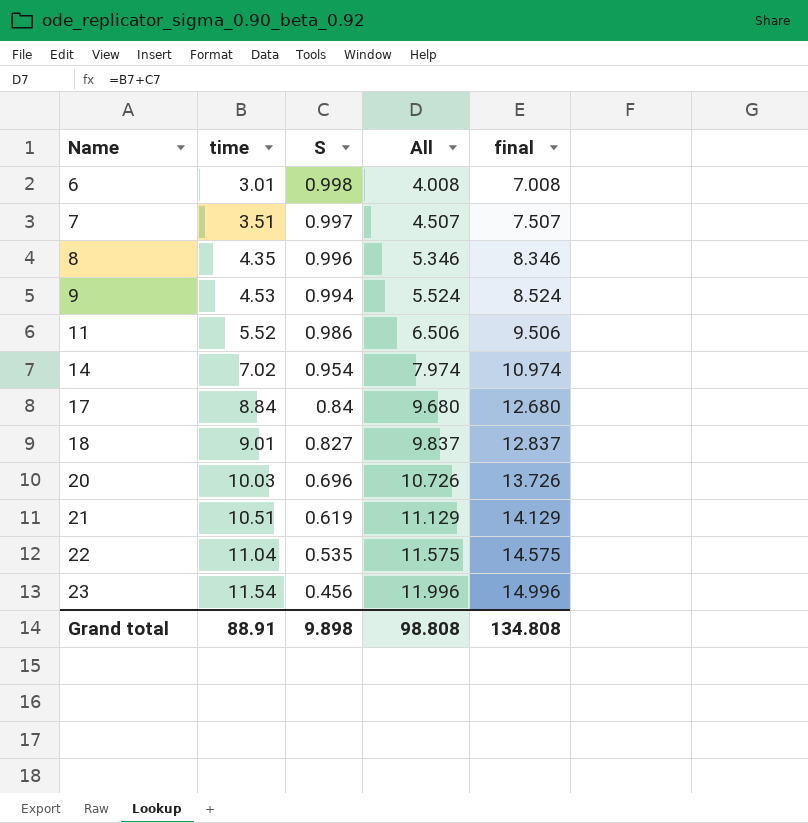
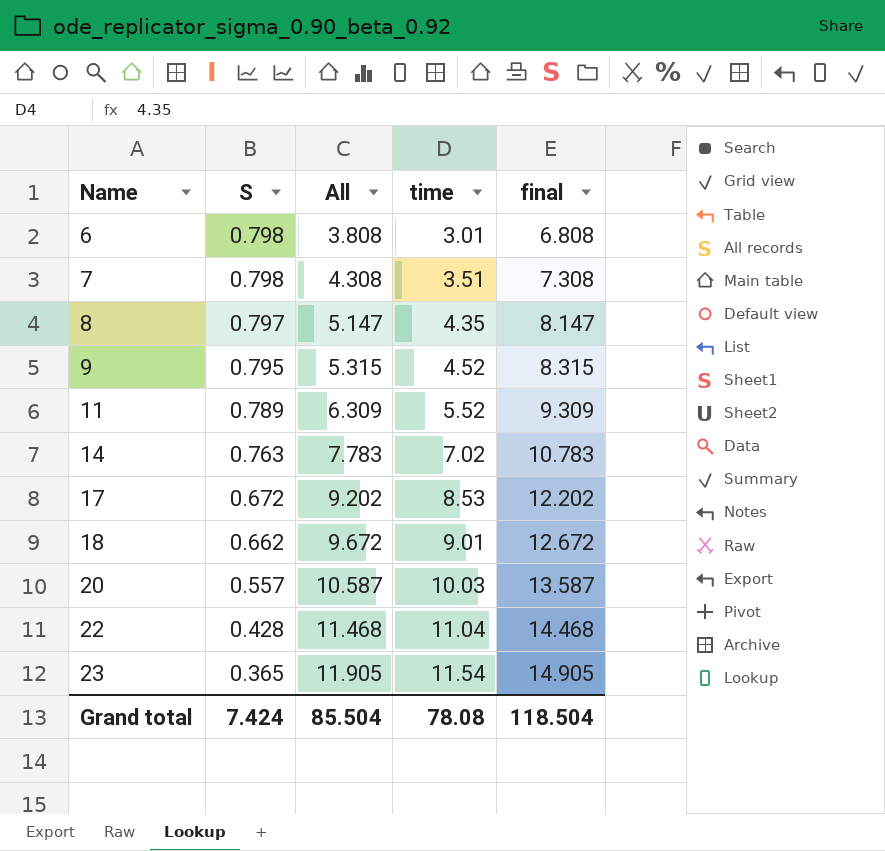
column time | position: 2 -> 4
row 21: 10.51 | 0.619 | 11.129 | 14.129 -> none
6 | S: 0.998 -> 0.798
6 | All: 4.008 -> 3.808
6 | final: 7.008 -> 6.808
7 | S: 0.997 -> 0.798
7 | All: 4.507 -> 4.308
7 | final: 7.507 -> 7.308
8 | S: 0.996 -> 0.797
8 | All: 5.346 -> 5.147
8 | final: 8.346 -> 8.147
9 | S: 0.994 -> 0.795
9 | All: 5.524 -> 5.315
9 | time: 4.53 -> 4.52
9 | final: 8.524 -> 8.315
11 | S: 0.986 -> 0.789
11 | All: 6.506 -> 6.309
11 | final: 9.506 -> 9.309
14 | S: 0.954 -> 0.763
14 | All: 7.974 -> 7.783
14 | final: 10.974 -> 10.783
17 | S: 0.84 -> 0.672
17 | All: 9.680 -> 9.202
17 | time: 8.84 -> 8.53
17 | final: 12.680 -> 12.202
18 | S: 0.827 -> 0.662
18 | All: 9.837 -> 9.672
18 | final: 12.837 -> 12.672
20 | S: 0.696 -> 0.557
20 | All: 10.726 -> 10.587
20 | final: 13.726 -> 13.587
22 | S: 0.535 -> 0.428
22 | All: 11.575 -> 11.468
22 | final: 14.575 -> 14.468
23 | S: 0.456 -> 0.365
23 | All: 11.996 -> 11.905
23 | final: 14.996 -> 14.905
Grand total | S: 9.898 -> 7.424
Grand total | All: 98.808 -> 85.504
Grand total | time: 88.91 -> 78.08
Grand total | final: 134.808 -> 118.504

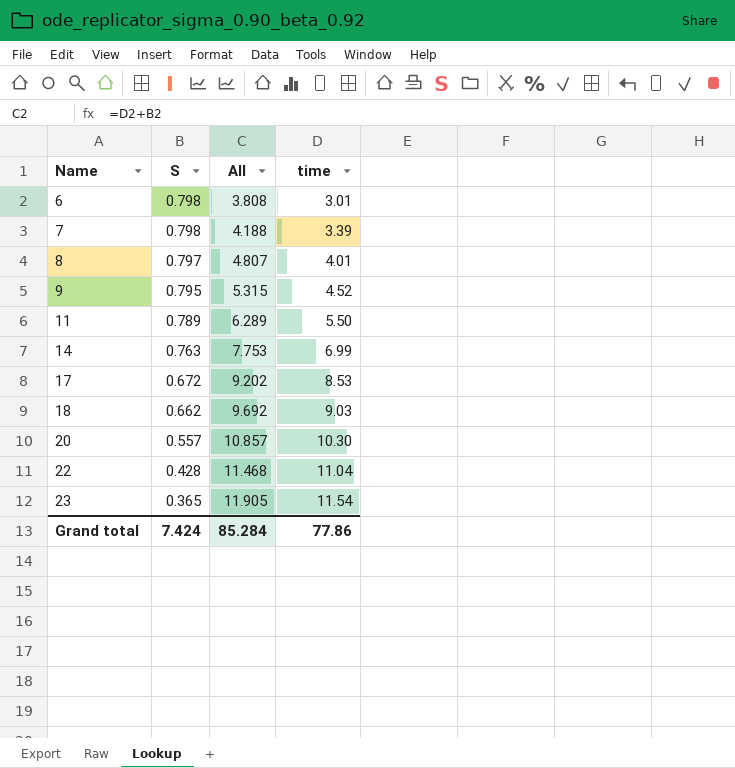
column final | formula: [All] + 3 -> none
7 | All: 4.308 -> 4.188
7 | time: 3.51 -> 3.39
8 | All: 5.147 -> 4.807
8 | time: 4.35 -> 4.01
11 | All: 6.309 -> 6.289
11 | time: 5.52 -> 5.50
14 | All: 7.783 -> 7.753
14 | time: 7.02 -> 6.99
18 | All: 9.672 -> 9.692
18 | time: 9.01 -> 9.03
20 | All: 10.587 -> 10.857
20 | time: 10.03 -> 10.30
Grand total | All: 85.504 -> 85.284
Grand total | time: 78.08 -> 77.86

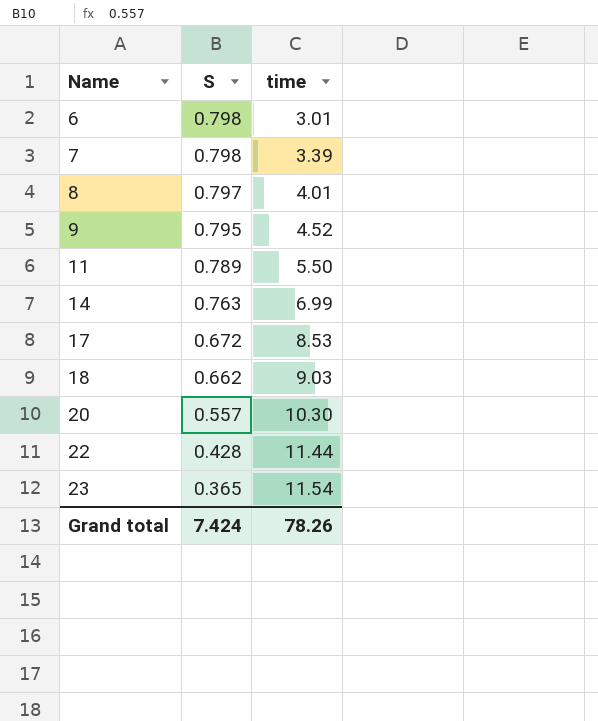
column All | formula: [S] + [time] -> none
22 | time: 11.04 -> 11.44
Grand total | time: 77.86 -> 78.26

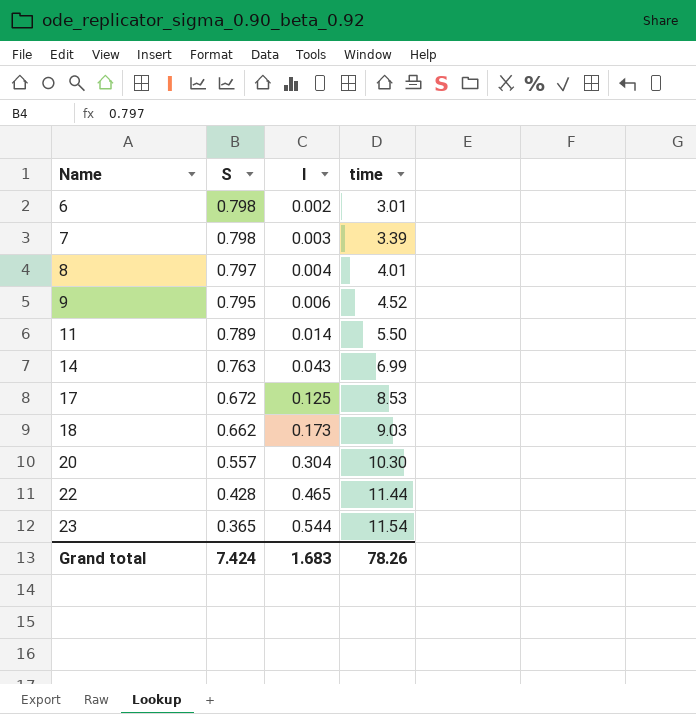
column I | position: none -> 3

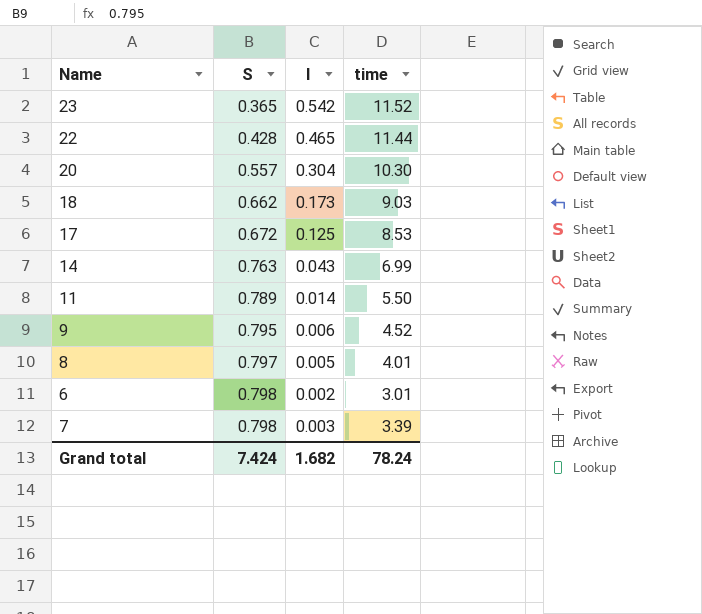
row order: Name ascending -> S ascending
23 | I: 0.544 -> 0.542
23 | time: 11.54 -> 11.52
8 | I: 0.004 -> 0.005
Grand total | I: 1.683 -> 1.682
Grand total | time: 78.26 -> 78.24

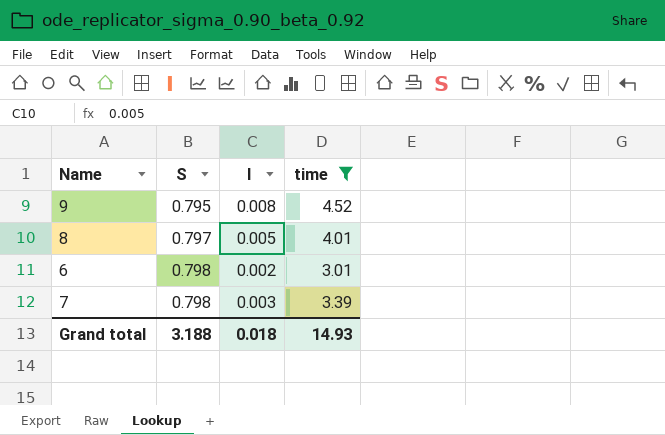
filter: none -> time <= 4.52
9 | I: 0.006 -> 0.008
Grand total | S: 7.424 -> 3.188
Grand total | I: 1.682 -> 0.018
Grand total | time: 78.24 -> 14.93

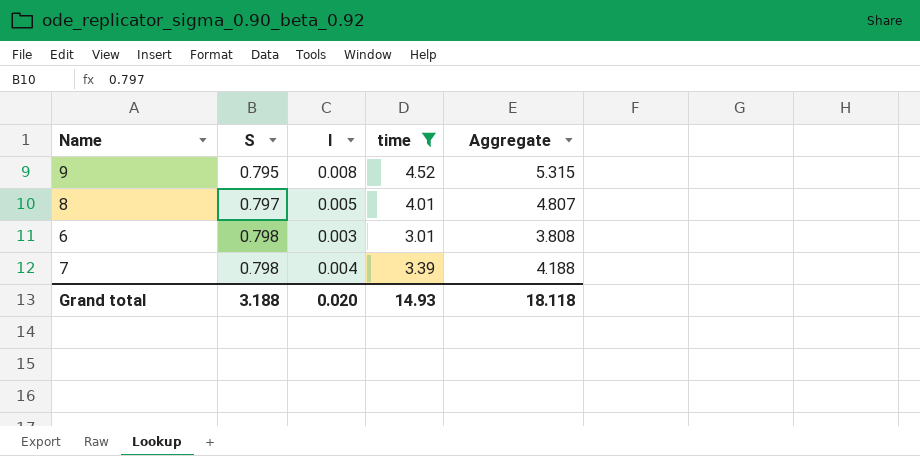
column Aggregate | formula: none -> [S] + [time]
6 | I: 0.002 -> 0.003
7 | I: 0.003 -> 0.004
Grand total | I: 0.018 -> 0.020

